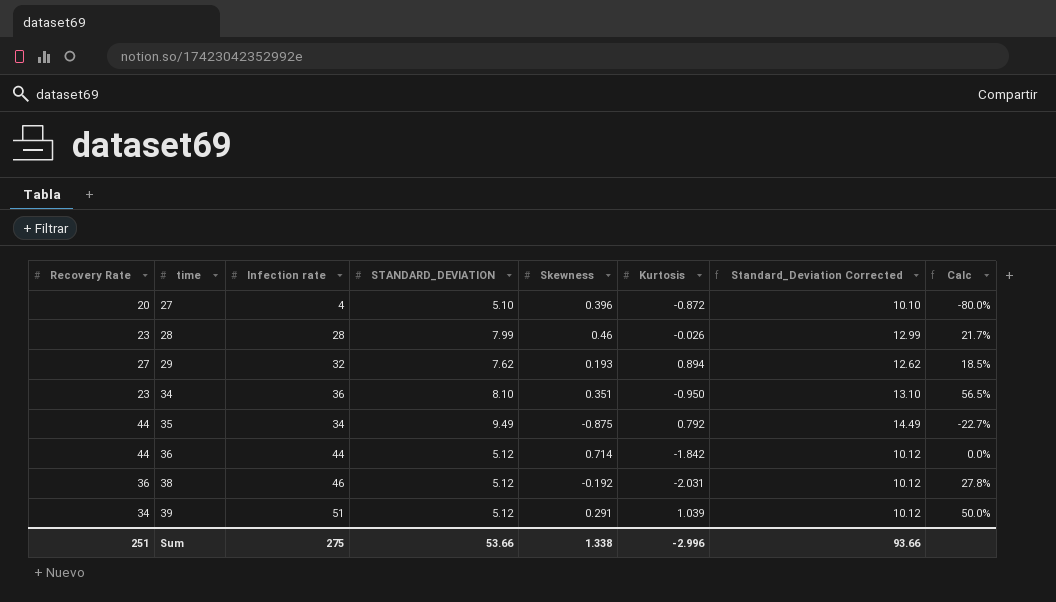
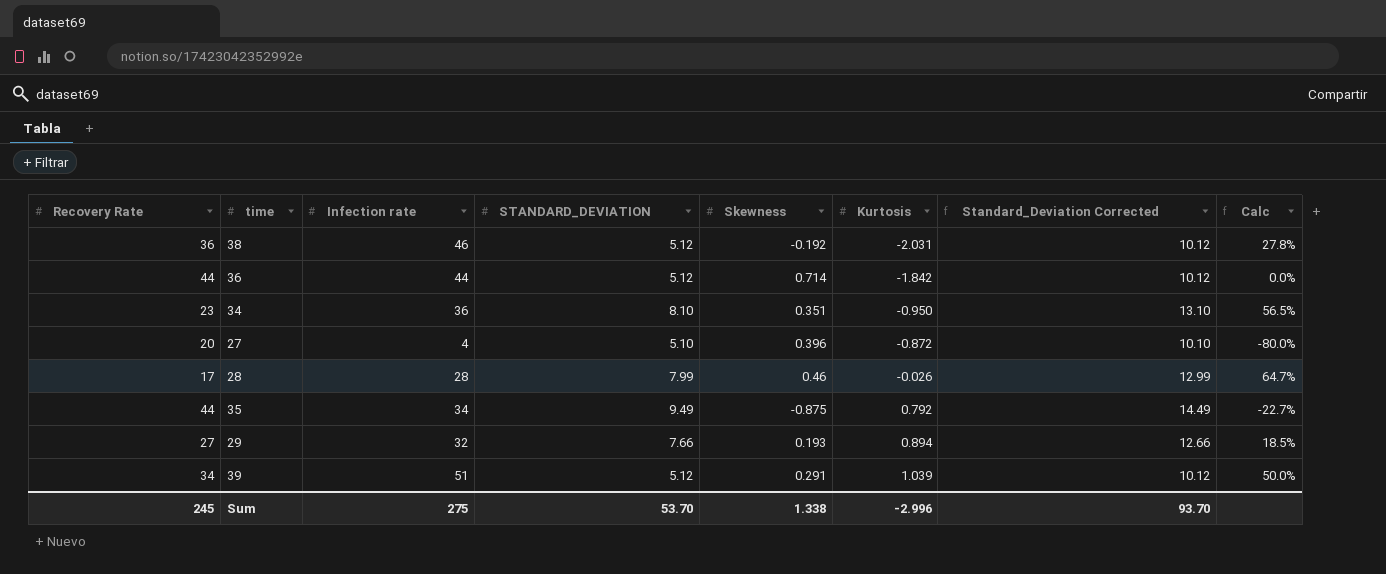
row order: time ascending -> Kurtosis ascending
28 | Recovery Rate: 23 -> 17
28 | Calc: 21.7% -> 64.7%
29 | STANDARD_DEVIATION: 7.62 -> 7.66
29 | Standard_Deviation Corrected: 12.62 -> 12.66
Sum | Recovery Rate: 251 -> 245
Sum | STANDARD_DEVIATION: 53.66 -> 53.70
Sum | Standard_Deviation Corrected: 93.66 -> 93.70

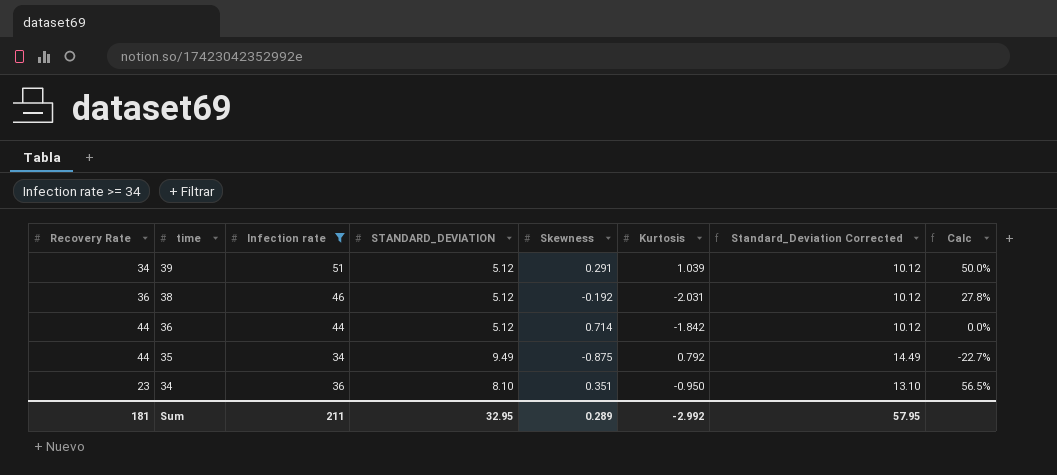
filter: none -> Infection rate >= 34
row order: Kurtosis ascending -> time descending
Sum | Recovery Rate: 245 -> 181
Sum | Infection rate: 275 -> 211
Sum | STANDARD_DEVIATION: 53.70 -> 32.95
Sum | Skewness: 1.338 -> 0.289
Sum | Kurtosis: -2.996 -> -2.992
Sum | Standard_Deviation Corrected: 93.70 -> 57.95

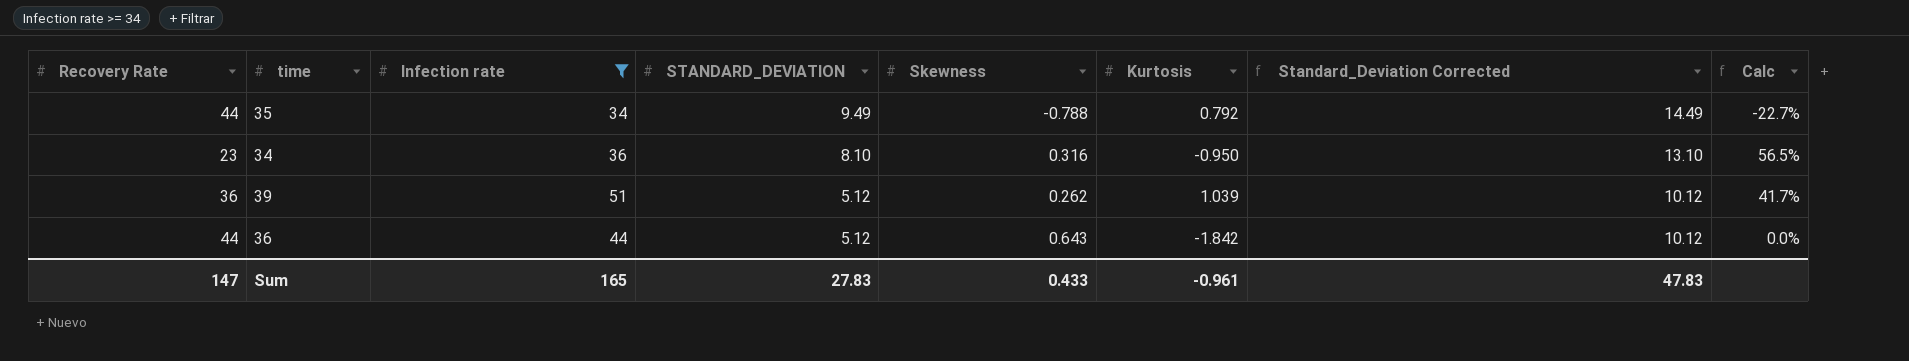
row order: time descending -> STANDARD_DEVIATION descending
row 38: 36 | 46 | 5.12 | -0.192 | -2.031 | 10.12 | 27.8% -> none
35 | Skewness: -0.875 -> -0.788
34 | Skewness: 0.351 -> 0.316
39 | Recovery Rate: 34 -> 36
39 | Skewness: 0.291 -> 0.262
39 | Calc: 50.0% -> 41.7%
36 | Skewness: 0.714 -> 0.643
Sum | Recovery Rate: 181 -> 147
Sum | Infection rate: 211 -> 165
Sum | STANDARD_DEVIATION: 32.95 -> 27.83
Sum | Skewness: 0.289 -> 0.433
Sum | Kurtosis: -2.992 -> -0.961
Sum | Standard_Deviation Corrected: 57.95 -> 47.83

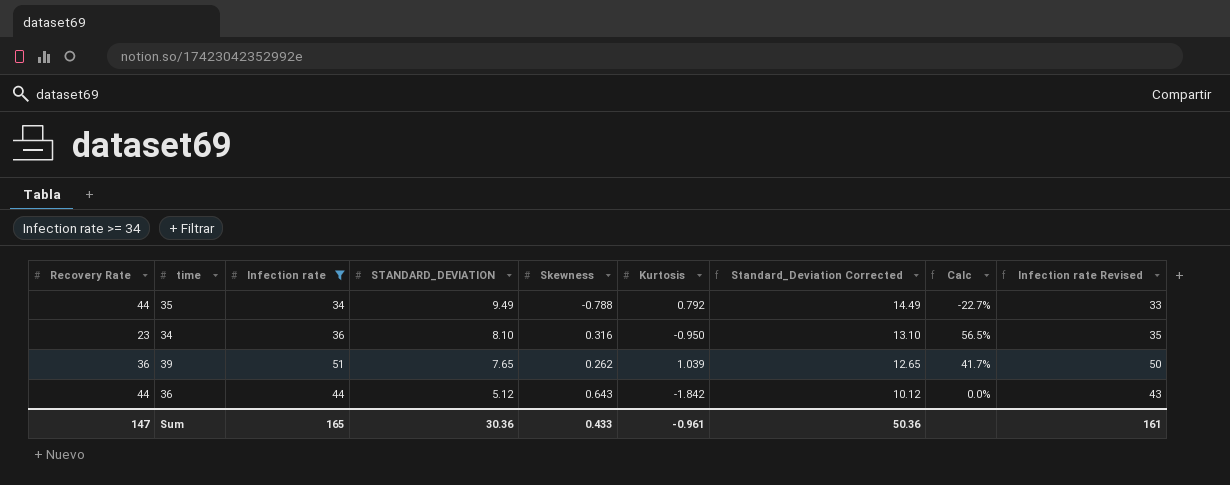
column Infection rate Revised | formula: none -> [Infection rate] - 1
39 | STANDARD_DEVIATION: 5.12 -> 7.65
39 | Standard_Deviation Corrected: 10.12 -> 12.65
Sum | STANDARD_DEVIATION: 27.83 -> 30.36
Sum | Standard_Deviation Corrected: 47.83 -> 50.36

